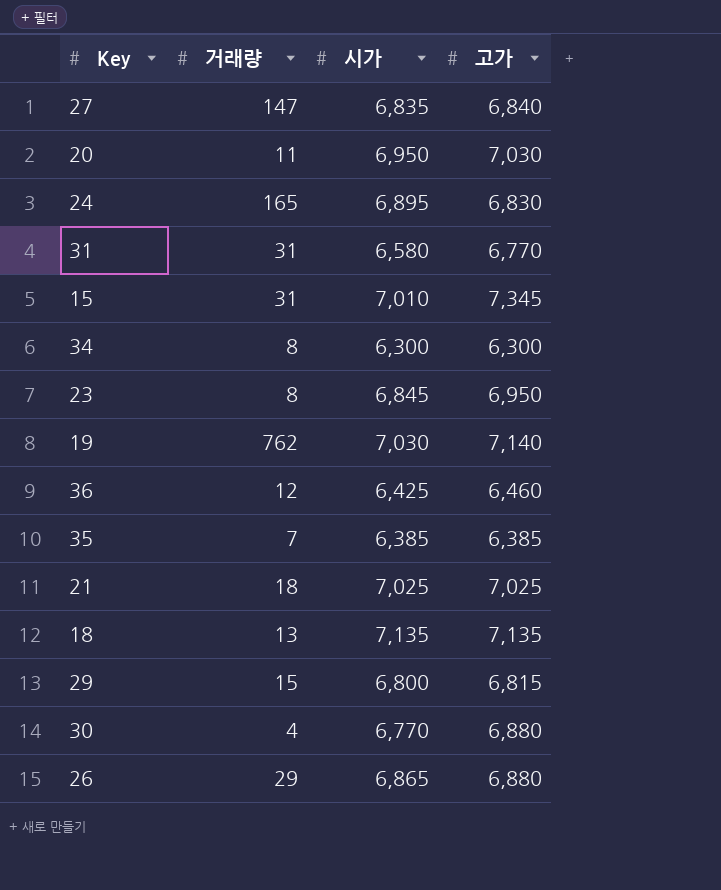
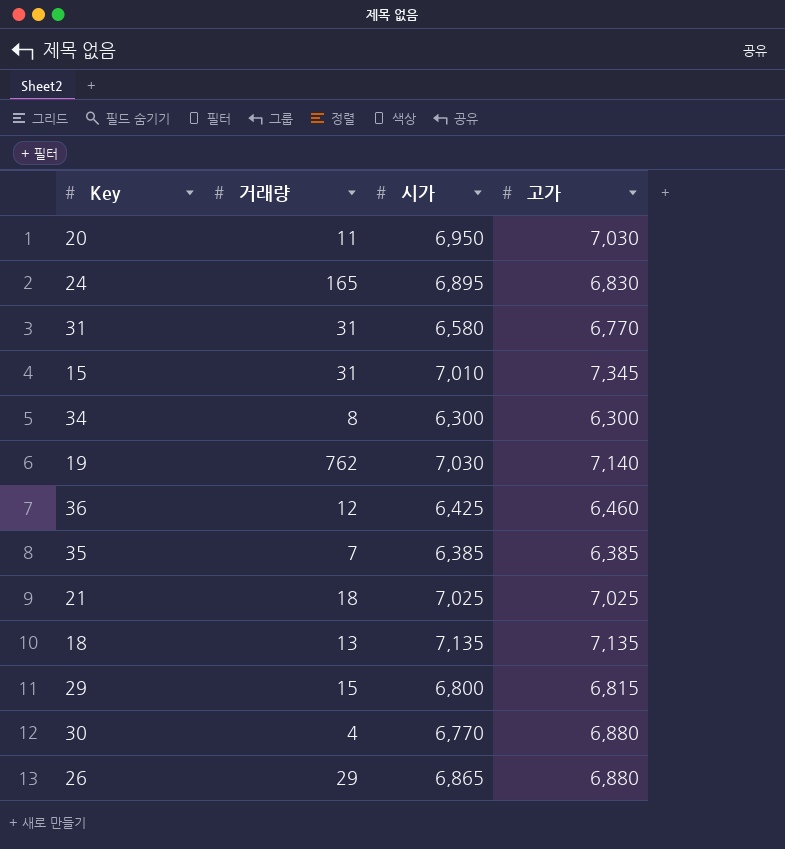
row 27: 147 | 6,835 | 6,840 -> none
row 23: 8 | 6,845 | 6,950 -> none

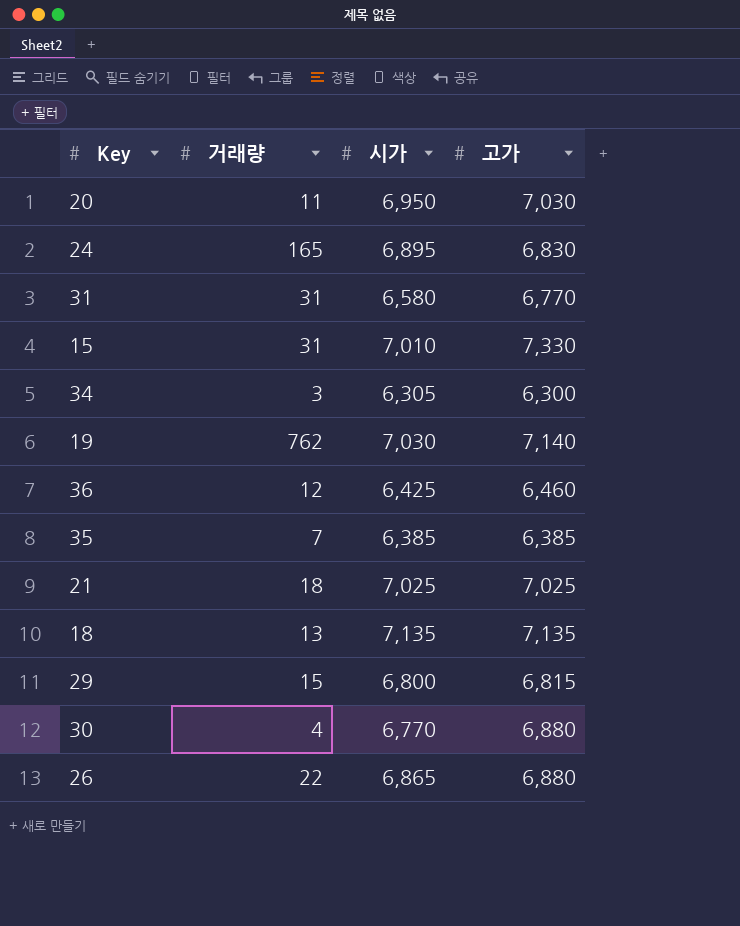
15 | 고가: 7,345 -> 7,330
34 | 거래량: 8 -> 3
34 | 시가: 6,300 -> 6,305
26 | 거래량: 29 -> 22

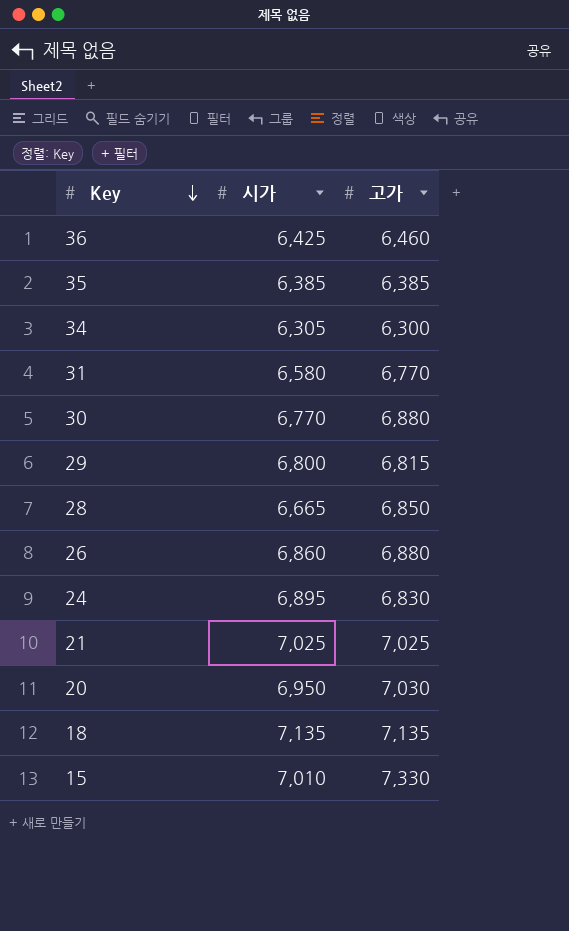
row order: none -> Key descending
column 거래량 | position: 2 -> none
row 19: 762 | 7,030 | 7,140 -> none
row 28: none -> 6,665 | 6,850
26 | 시가: 6,865 -> 6,860

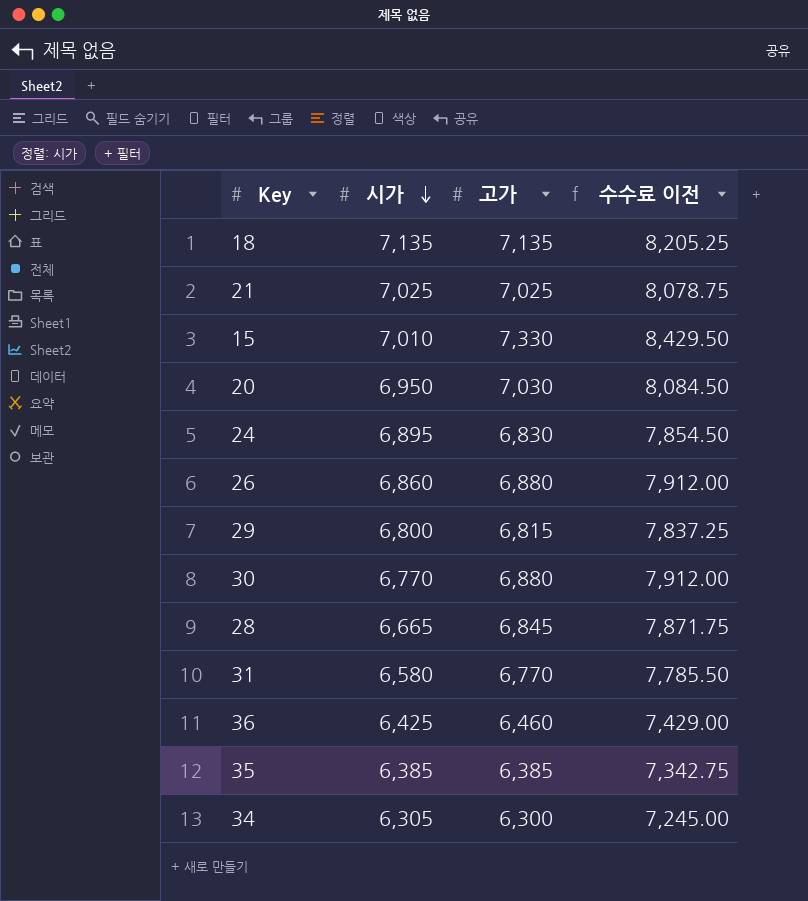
row order: Key descending -> 시가 descending
column 수수료 이전 | formula: none -> [고가] * 1.15
28 | 고가: 6,850 -> 6,845

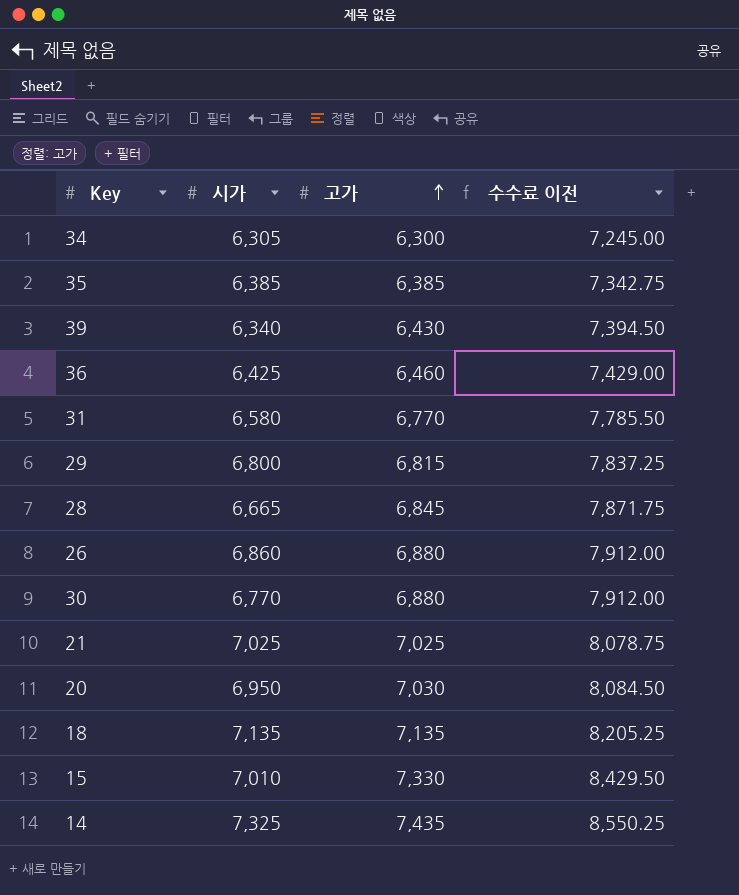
row order: 시가 descending -> 고가 ascending
row 24: 6,895 | 6,830 | 7,854.50 -> none
row 39: none -> 6,340 | 6,430 | 7,394.50
row 14: none -> 7,325 | 7,435 | 8,550.25

